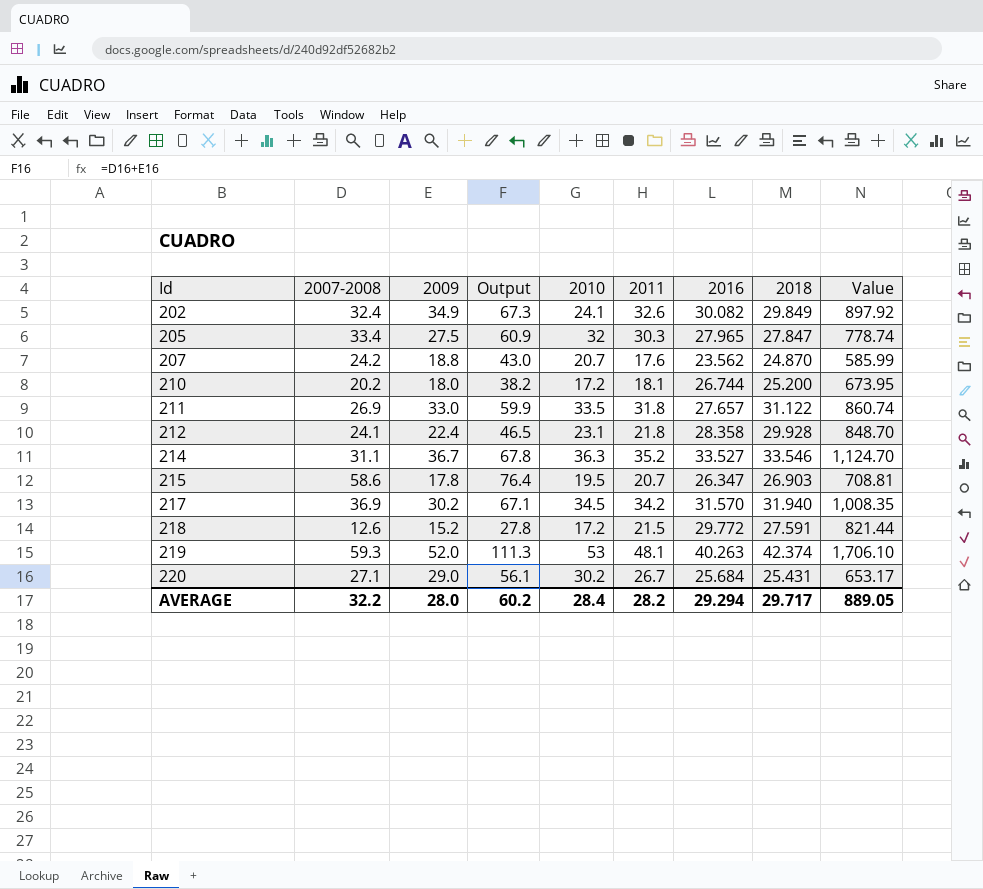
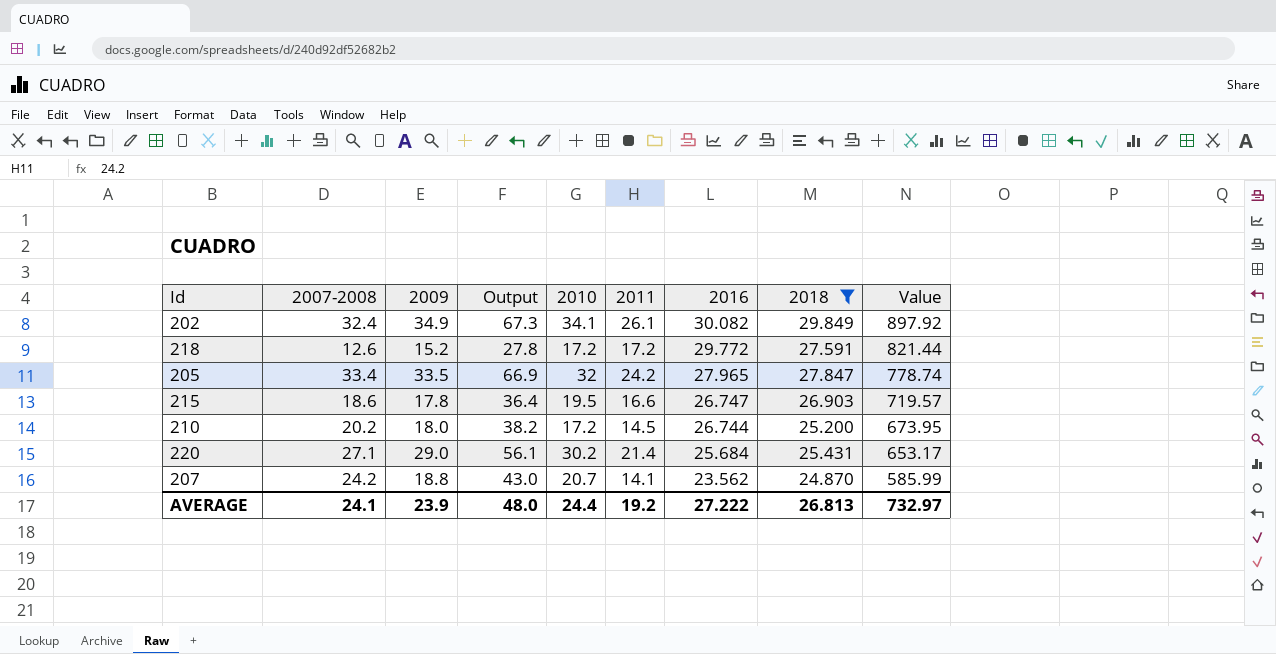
filter: none -> 2018 <= 29.849
row order: Id ascending -> 2016 descending
202 | 2010: 24.1 -> 34.1
202 | 2011: 32.6 -> 26.1
218 | 2011: 21.5 -> 17.2
205 | 2009: 27.5 -> 33.5
205 | Output: 60.9 -> 66.9
205 | 2011: 30.3 -> 24.2
215 | 2007-2008: 58.6 -> 18.6
215 | Output: 76.4 -> 36.4
215 | 2011: 20.7 -> 16.6
215 | 2016: 26.347 -> 26.747
215 | Value: 708.81 -> 719.57
210 | 2011: 18.1 -> 14.5
220 | 2011: 26.7 -> 21.4
207 | 2011: 17.6 -> 14.1
AVERAGE | 2007-2008: 32.2 -> 24.1
AVERAGE | 2009: 28.0 -> 23.9
AVERAGE | Output: 60.2 -> 48.0
AVERAGE | 2010: 28.4 -> 24.4
AVERAGE | 2011: 28.2 -> 19.2
AVERAGE | 2016: 29.294 -> 27.222
AVERAGE | 2018: 29.717 -> 26.813
AVERAGE | Value: 889.05 -> 732.97

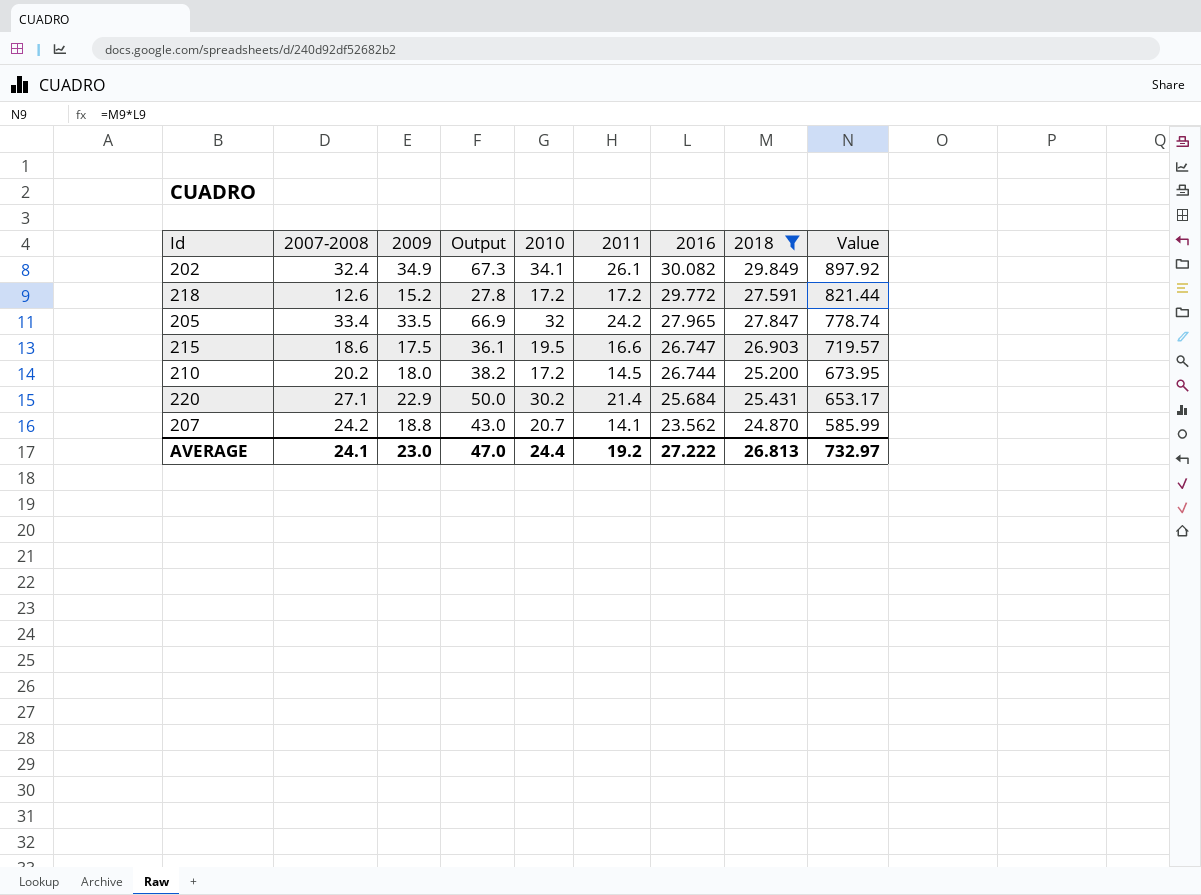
215 | 2009: 17.8 -> 17.5
215 | Output: 36.4 -> 36.1
220 | 2009: 29.0 -> 22.9
220 | Output: 56.1 -> 50.0
AVERAGE | 2009: 23.9 -> 23.0
AVERAGE | Output: 48.0 -> 47.0

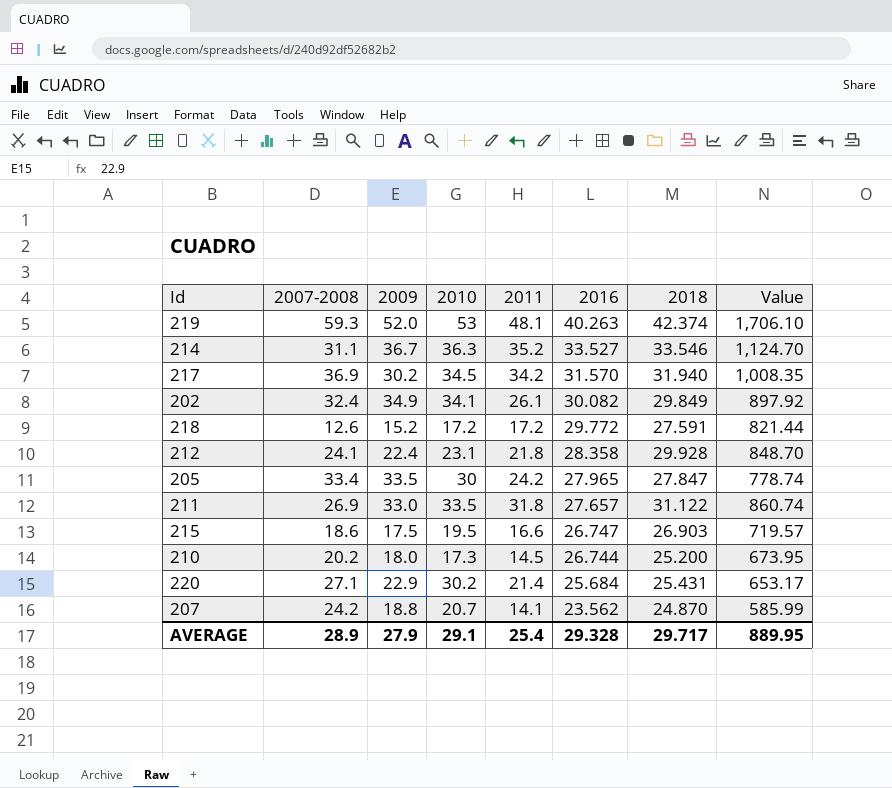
filter: 2018 <= 29.849 -> none
column Output | formula: [2007-2008] + [2009] -> none
205 | 2010: 32 -> 30
210 | 2010: 17.2 -> 17.3
AVERAGE | 2007-2008: 24.1 -> 28.9
AVERAGE | 2009: 23.0 -> 27.9
AVERAGE | 2010: 24.4 -> 29.1
AVERAGE | 2011: 19.2 -> 25.4
AVERAGE | 2016: 27.222 -> 29.328
AVERAGE | 2018: 26.813 -> 29.717
AVERAGE | Value: 732.97 -> 889.95

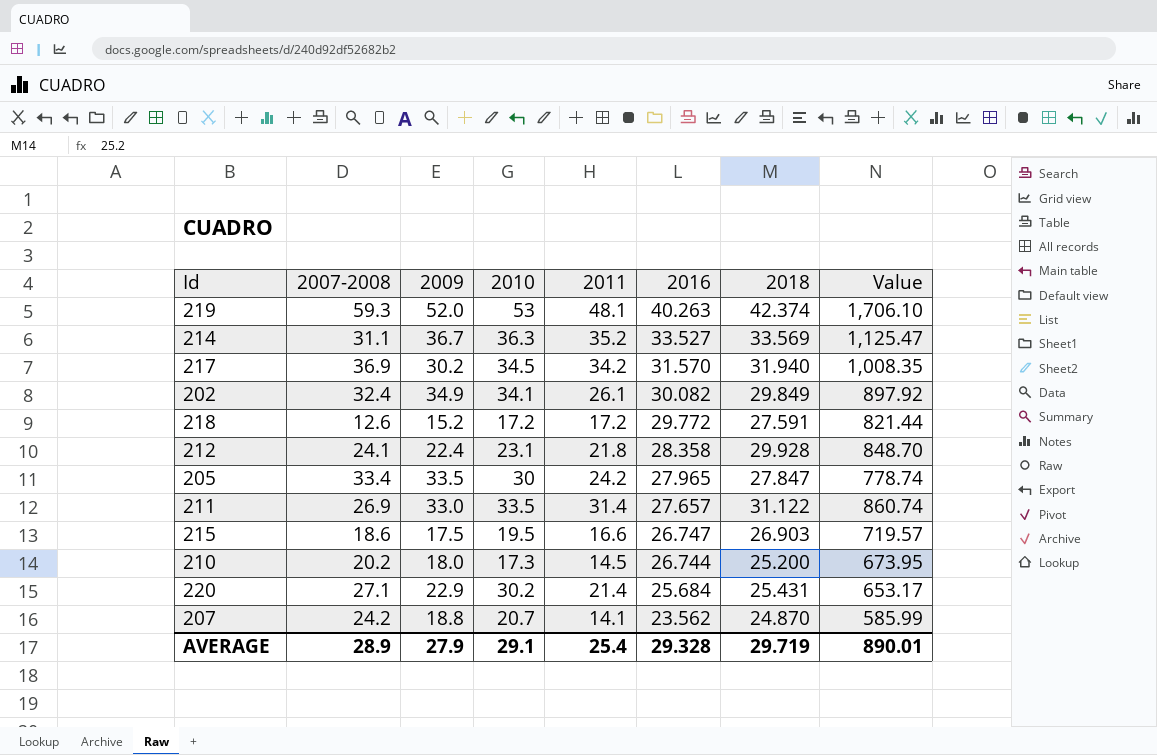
214 | 2018: 33.546 -> 33.569
214 | Value: 1,124.70 -> 1,125.47
211 | 2011: 31.8 -> 31.4
AVERAGE | 2018: 29.717 -> 29.719
AVERAGE | Value: 889.95 -> 890.01

